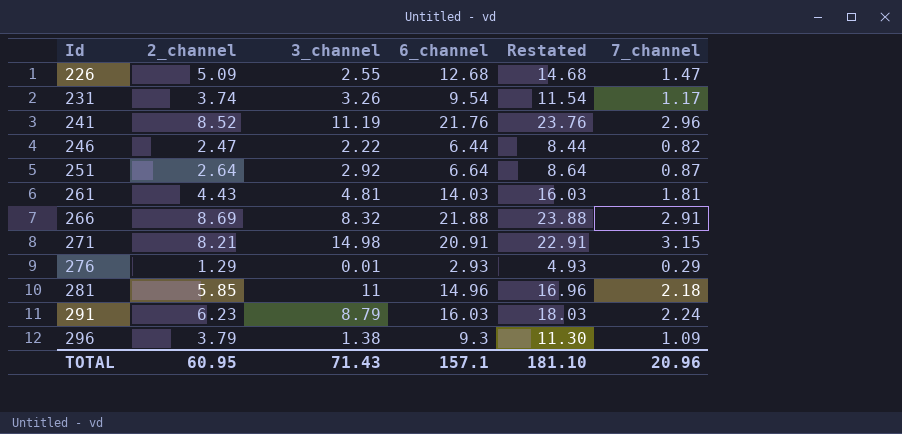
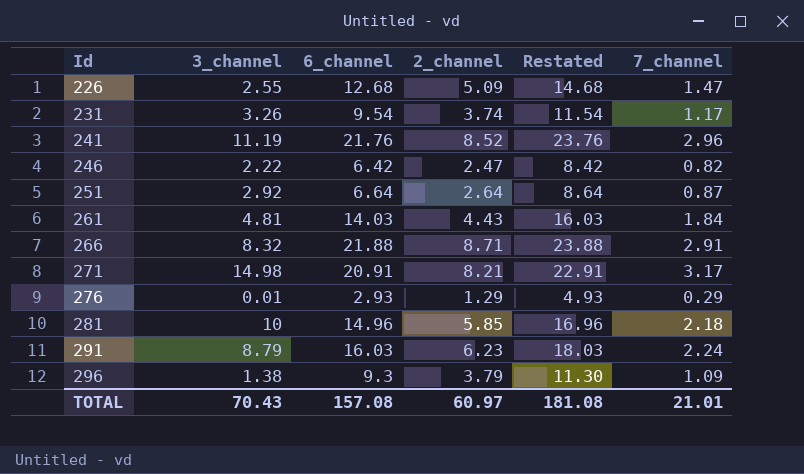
column 2_channel | position: 2 -> 4
246 | 6_channel: 6.44 -> 6.42
246 | Restated: 8.44 -> 8.42
261 | 7_channel: 1.81 -> 1.84
266 | 2_channel: 8.69 -> 8.71
271 | 7_channel: 3.15 -> 3.17
281 | 3_channel: 11 -> 10
TOTAL | 3_channel: 71.43 -> 70.43
TOTAL | 6_channel: 157.1 -> 157.08
TOTAL | 2_channel: 60.95 -> 60.97
TOTAL | Restated: 181.10 -> 181.08
TOTAL | 7_channel: 20.96 -> 21.01

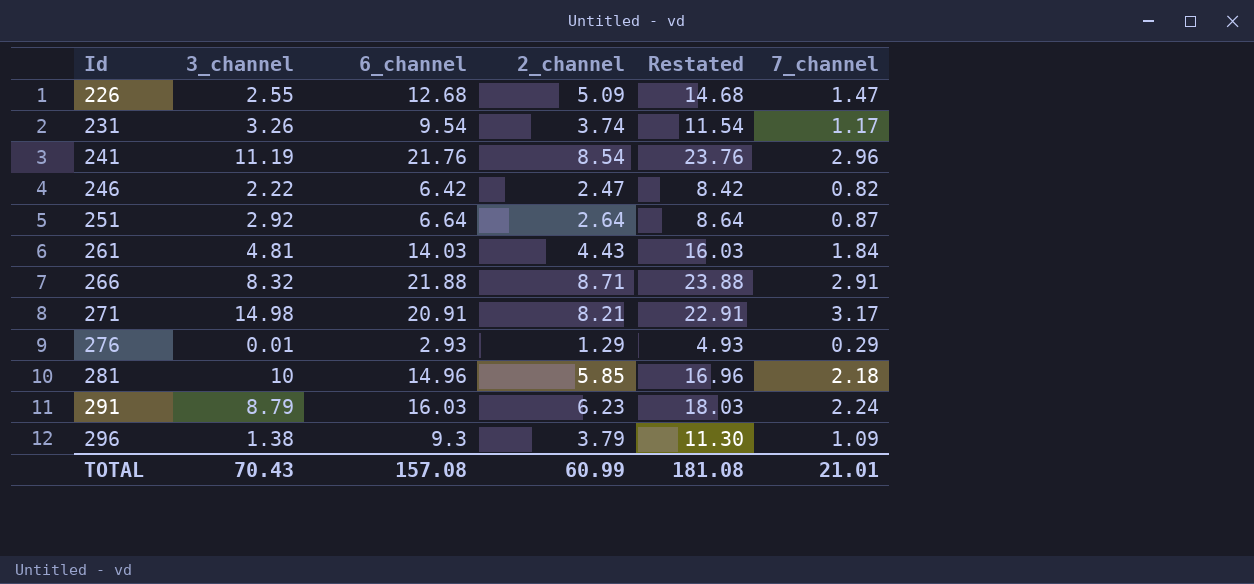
241 | 2_channel: 8.52 -> 8.54
TOTAL | 2_channel: 60.97 -> 60.99

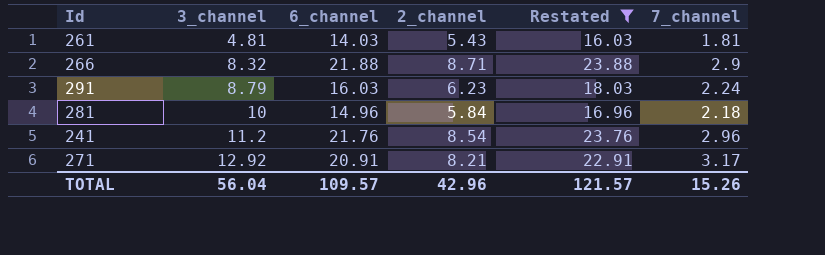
filter: none -> Restated >= 16.03
row order: Id ascending -> 3_channel ascending
261 | 2_channel: 4.43 -> 5.43
261 | 7_channel: 1.84 -> 1.81
266 | 7_channel: 2.91 -> 2.9
281 | 2_channel: 5.85 -> 5.84
241 | 3_channel: 11.19 -> 11.2
271 | 3_channel: 14.98 -> 12.92
TOTAL | 3_channel: 70.43 -> 56.04
TOTAL | 6_channel: 157.08 -> 109.57
TOTAL | 2_channel: 60.99 -> 42.96
TOTAL | Restated: 181.08 -> 121.57
TOTAL | 7_channel: 21.01 -> 15.26

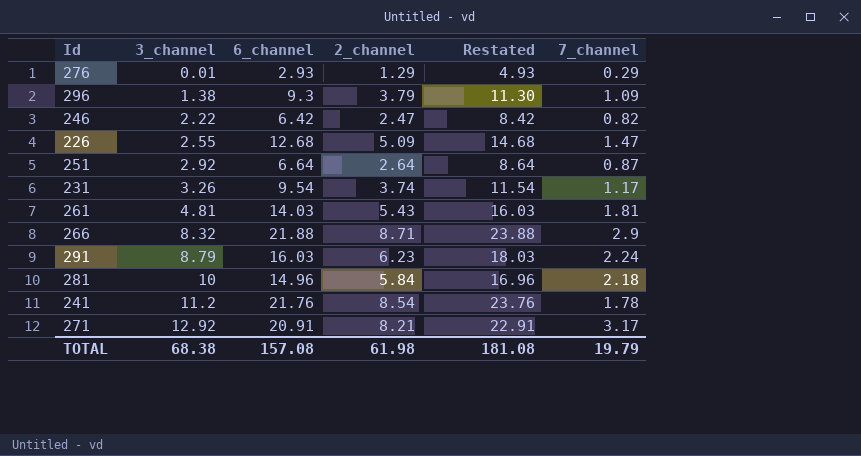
filter: Restated >= 16.03 -> none
241 | 7_channel: 2.96 -> 1.78
TOTAL | 3_channel: 56.04 -> 68.38
TOTAL | 6_channel: 109.57 -> 157.08
TOTAL | 2_channel: 42.96 -> 61.98
TOTAL | Restated: 121.57 -> 181.08
TOTAL | 7_channel: 15.26 -> 19.79

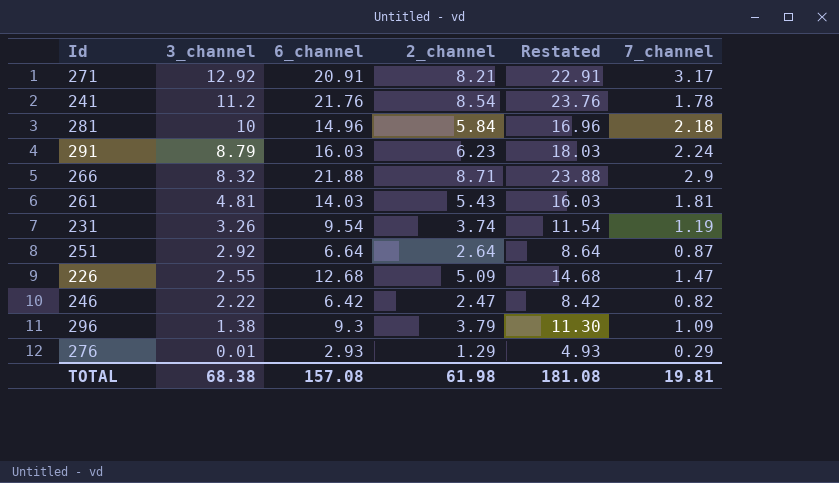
row order: 3_channel ascending -> 3_channel descending
231 | 7_channel: 1.17 -> 1.19
TOTAL | 7_channel: 19.79 -> 19.81

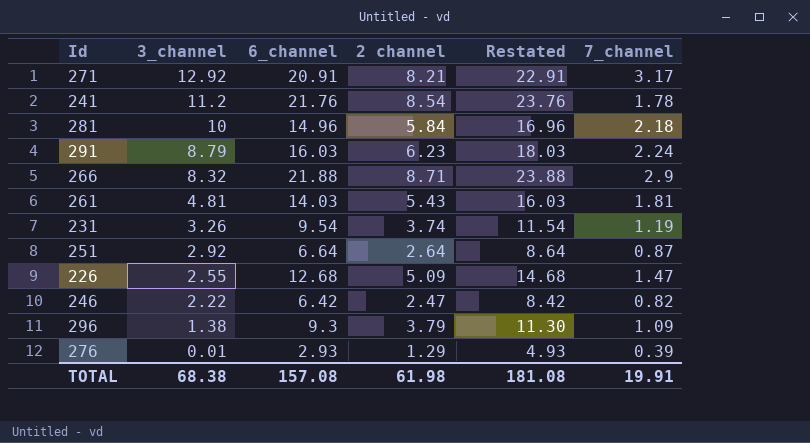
column name: 2_channel -> 2 channel
276 | 7_channel: 0.29 -> 0.39
TOTAL | 7_channel: 19.81 -> 19.91

